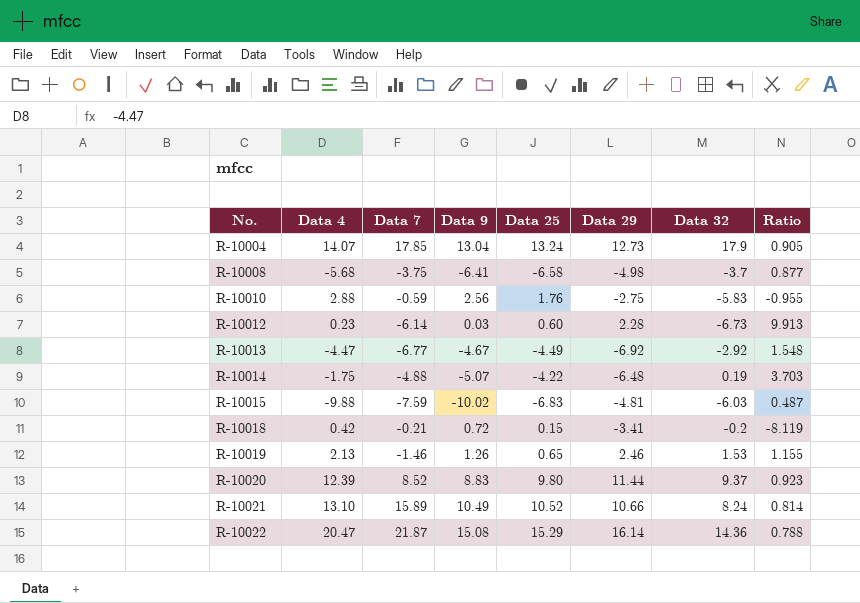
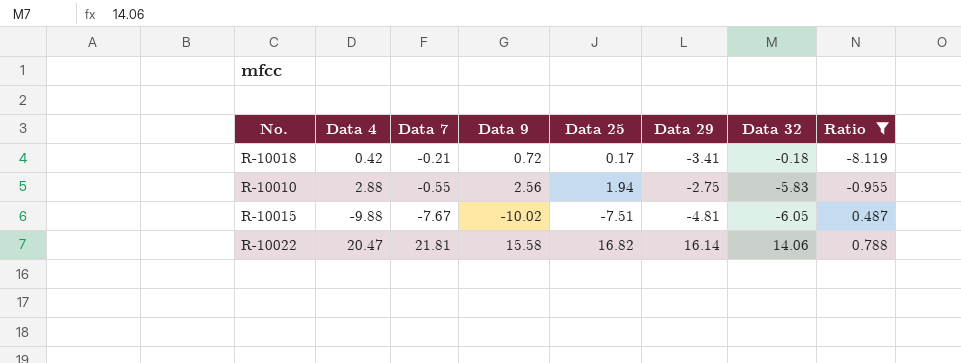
filter: none -> Ratio <= 0.788
row order: No. ascending -> Ratio ascending
R-10018 | Data 25: 0.15 -> 0.17
R-10018 | Data 32: -0.2 -> -0.18
R-10010 | Data 7: -0.59 -> -0.55
R-10010 | Data 25: 1.76 -> 1.94
R-10015 | Data 7: -7.59 -> -7.67
R-10015 | Data 25: -6.83 -> -7.51
R-10015 | Data 32: -6.03 -> -6.05
R-10022 | Data 7: 21.87 -> 21.81
R-10022 | Data 9: 15.08 -> 15.58
R-10022 | Data 25: 15.29 -> 16.82
R-10022 | Data 32: 14.36 -> 14.06

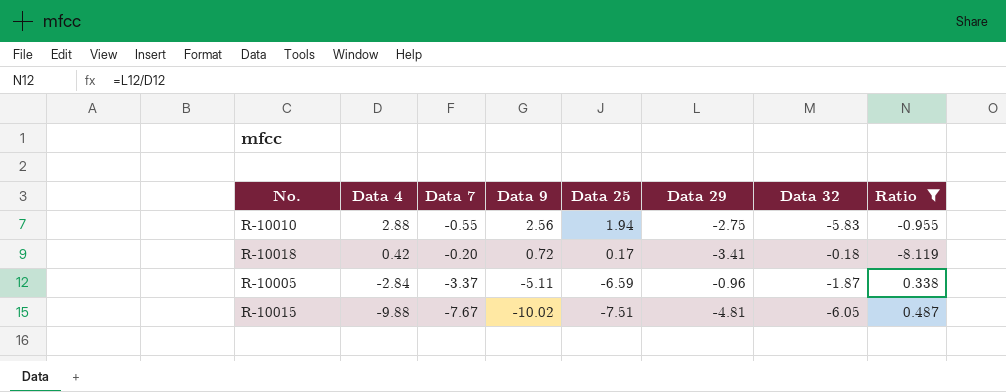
row order: Ratio ascending -> Data 4 descending
row R-10022: 20.47 | 21.81 | 15.58 | 16.82 | 16.14 | 14.06 | 0.788 -> none
R-10018 | Data 7: -0.21 -> -0.20
row R-10005: none -> -2.84 | -3.37 | -5.11 | -6.59 | -0.96 | -1.87 | 0.338

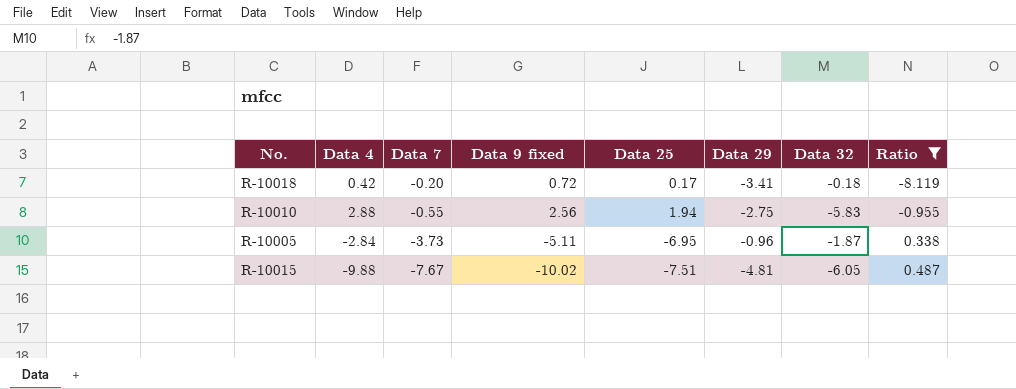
row order: Data 4 descending -> Data 7 descending
column name: Data 9 -> Data 9 fixed
R-10005 | Data 7: -3.37 -> -3.73
R-10005 | Data 25: -6.59 -> -6.95

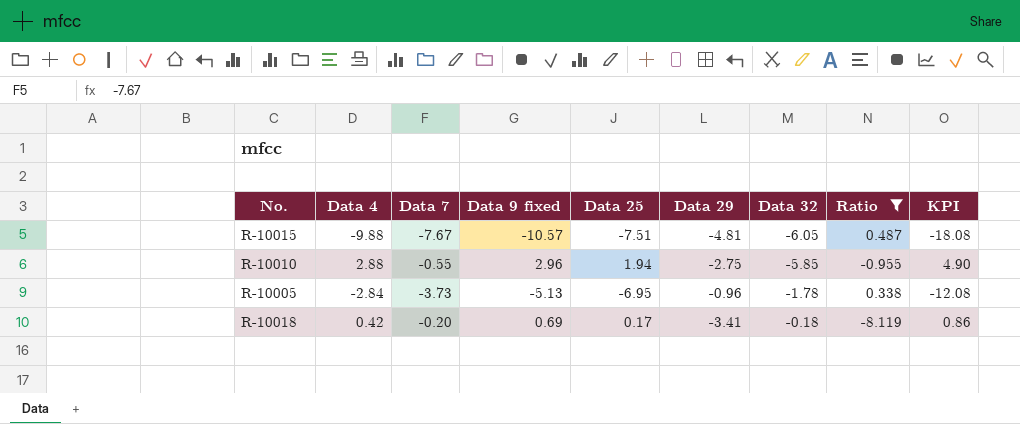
row order: Data 7 descending -> Data 32 ascending
column KPI | formula: none -> [Data 9 fixed] + [Data 25]
R-10015 | Data 9 fixed: -10.02 -> -10.57
R-10010 | Data 9 fixed: 2.56 -> 2.96
R-10010 | Data 32: -5.83 -> -5.85
R-10005 | Data 9 fixed: -5.11 -> -5.13
R-10005 | Data 32: -1.87 -> -1.78
R-10018 | Data 9 fixed: 0.72 -> 0.69

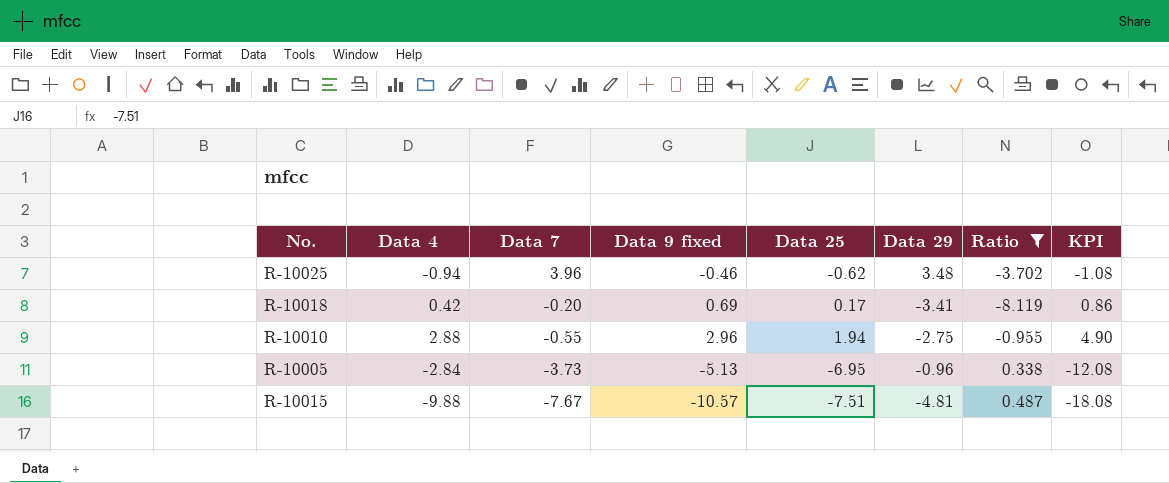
row order: Data 32 ascending -> Data 7 descending
column Data 32 | position: 7 -> none
row R-10025: none -> -0.94 | 3.96 | -0.46 | -0.62 | 3.48 | -3.702 | -1.08

